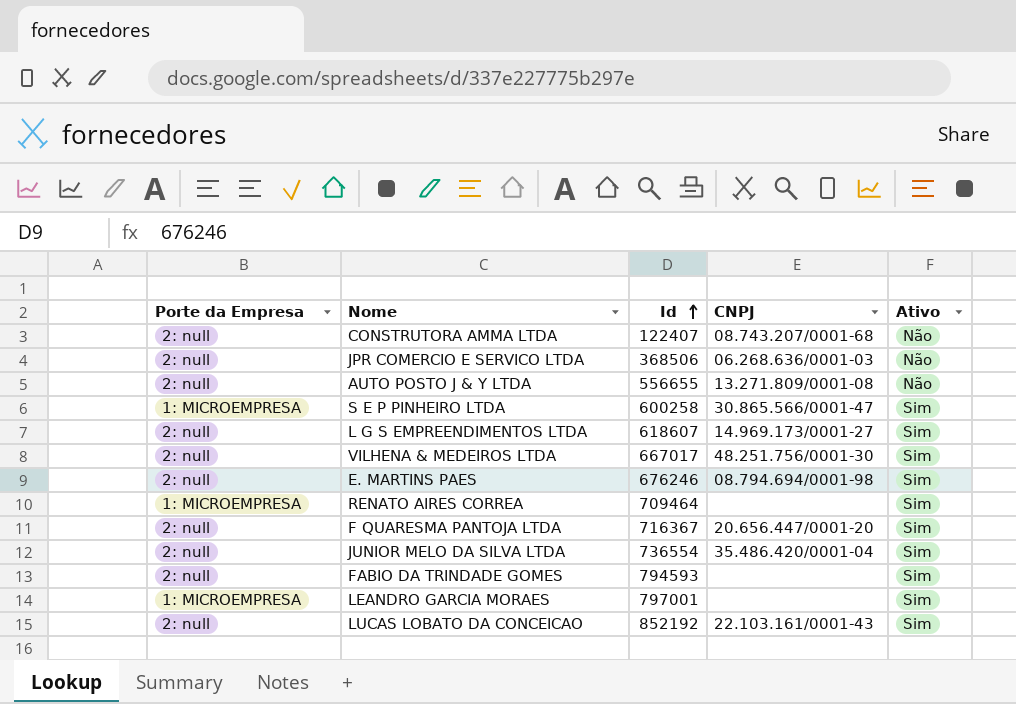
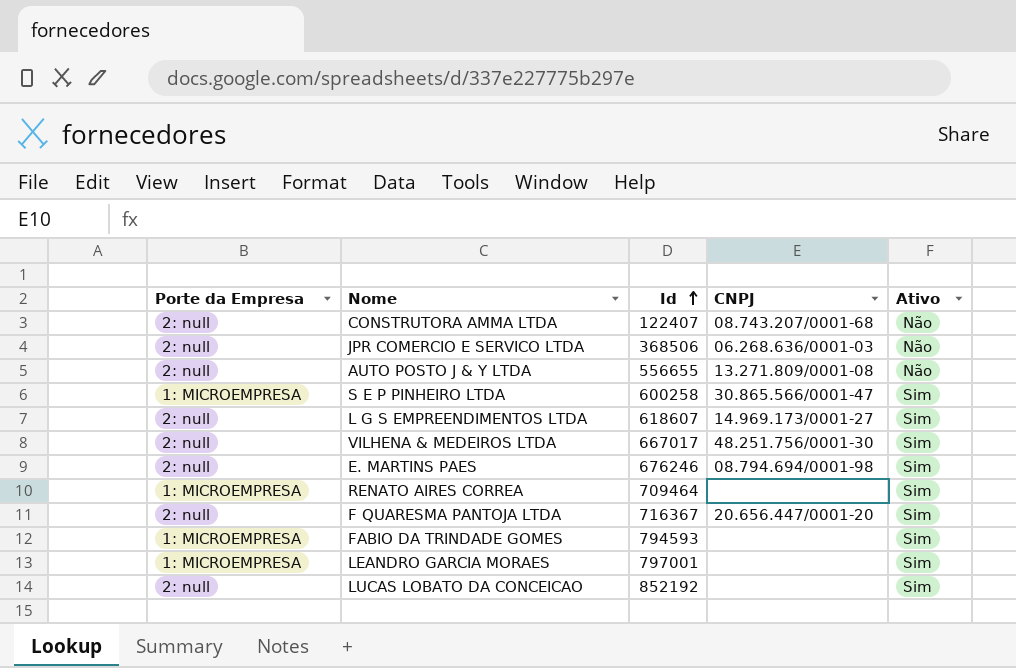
row JUNIOR MELO DA SILVA LTDA: 2: null | 736554 | 35.486.420/0001-04 | Sim -> none
FABIO DA TRINDADE GOMES | Porte da Empresa: 2: null -> 1: MICROEMPRESA
LUCAS LOBATO DA CONCEICAO | CNPJ: 22.103.161/0001-43 -> none

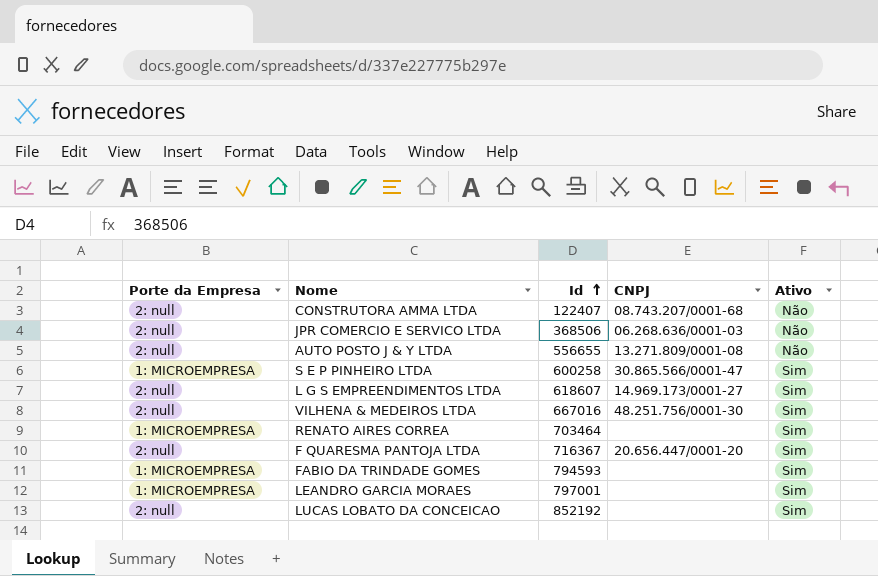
row E. MARTINS PAES: 2: null | 676246 | 08.794.694/0001-98 | Sim -> none
VILHENA & MEDEIROS LTDA | Id: 667017 -> 667016
RENATO AIRES CORREA | Id: 709464 -> 703464

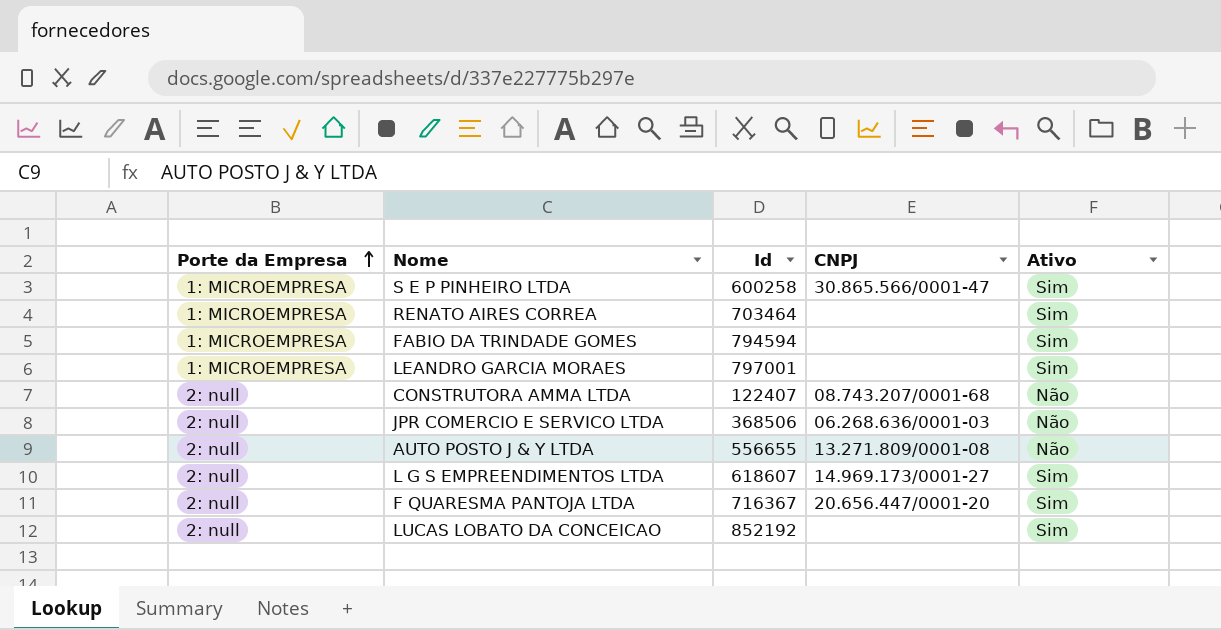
row order: Id ascending -> Porte da Empresa ascending
row VILHENA & MEDEIROS LTDA: 2: null | 667016 | 48.251.756/0001-30 | Sim -> none
FABIO DA TRINDADE GOMES | Id: 794593 -> 794594

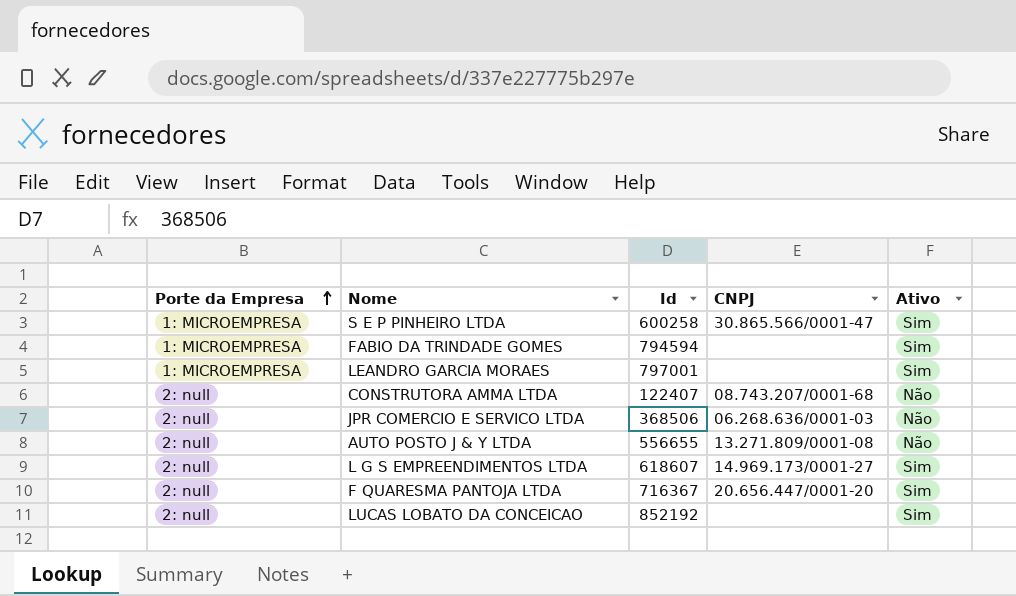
row RENATO AIRES CORREA: 1: MICROEMPRESA | 703464 | none | Sim -> none

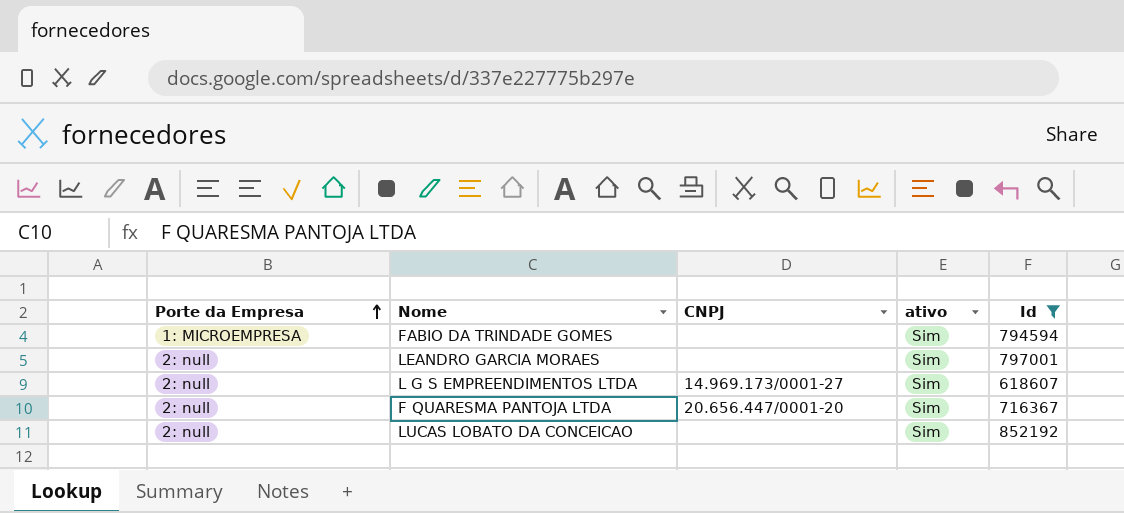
filter: none -> Id >= 618607
column name: Ativo -> ativo
column Id | position: 3 -> 5
LEANDRO GARCIA MORAES | Porte da Empresa: 1: MICROEMPRESA -> 2: null

